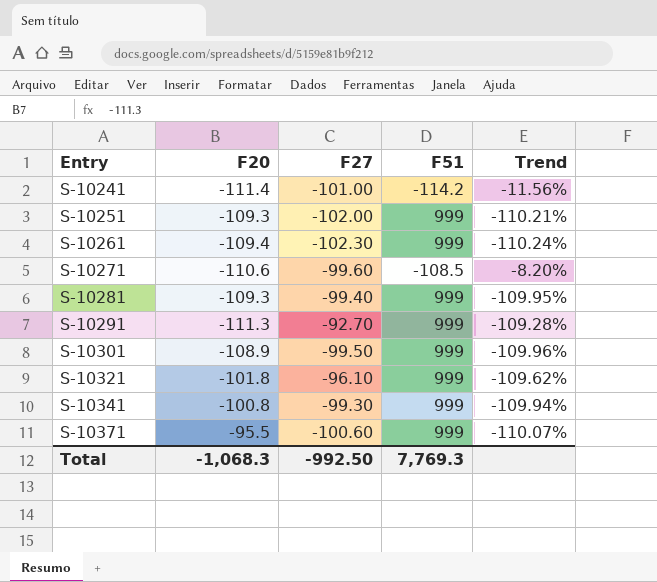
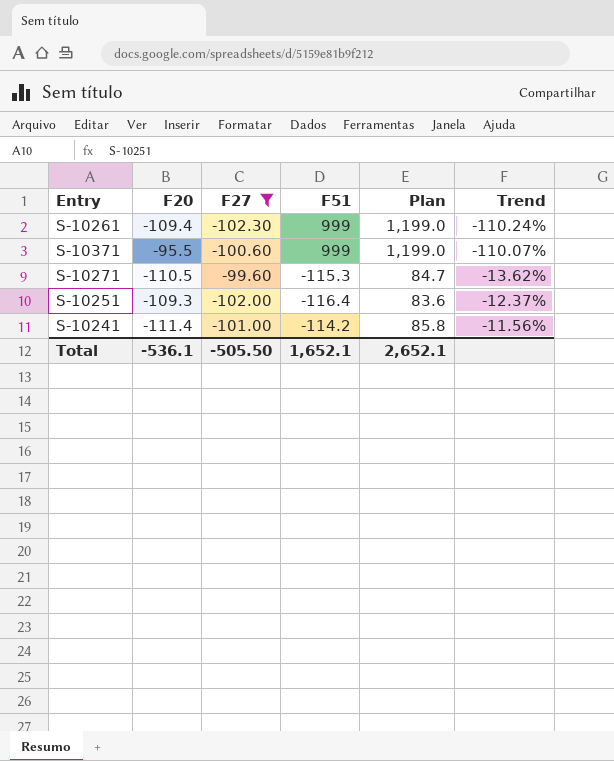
filter: none -> F27 <= -99.60
row order: Entry ascending -> Trend ascending
column Plan | formula: none -> [F51] + 200
S-10271 | F20: -110.6 -> -110.5
S-10271 | F51: -108.5 -> -115.3
S-10271 | Trend: -8.20% -> -13.62%
S-10251 | F51: 999 -> -116.4
S-10251 | Trend: -110.21% -> -12.37%
Total | F20: -1,068.3 -> -536.1
Total | F27: -992.50 -> -505.50
Total | F51: 7,769.3 -> 1,652.1

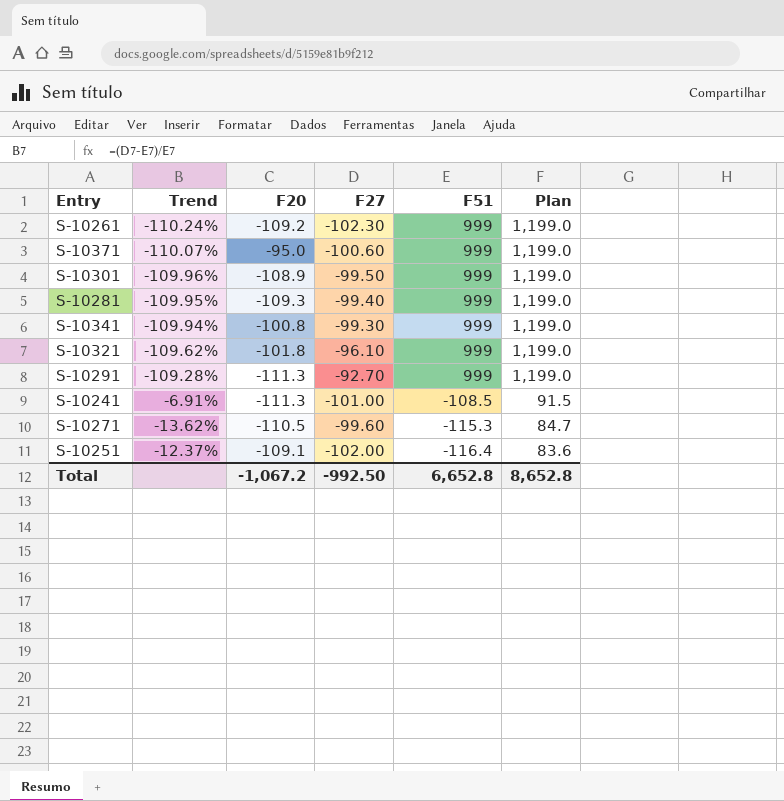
filter: F27 <= -99.60 -> none
row order: Trend ascending -> F51 descending
column Trend | position: 6 -> 2
S-10261 | F20: -109.4 -> -109.2
S-10371 | F20: -95.5 -> -95.0
S-10241 | Trend: -11.56% -> -6.91%
S-10241 | F20: -111.4 -> -111.3
S-10241 | F51: -114.2 -> -108.5
S-10241 | Plan: 85.8 -> 91.5
S-10251 | F20: -109.3 -> -109.1
Total | F20: -536.1 -> -1,067.2
Total | F27: -505.50 -> -992.50
Total | F51: 1,652.1 -> 6,652.8
Total | Plan: 2,652.1 -> 8,652.8

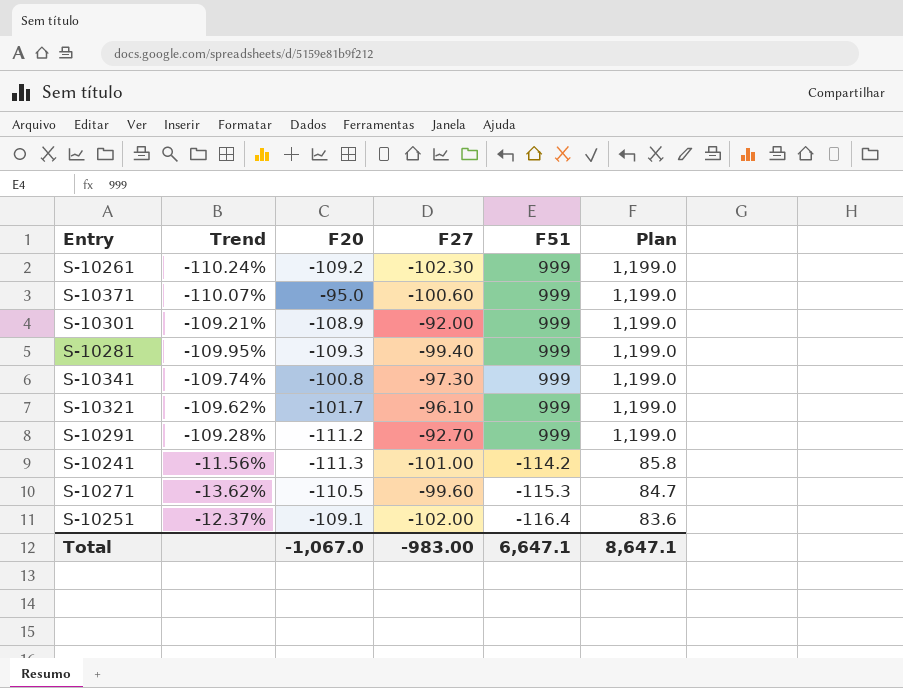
S-10301 | Trend: -109.96% -> -109.21%
S-10301 | F27: -99.50 -> -92.00
S-10341 | Trend: -109.94% -> -109.74%
S-10341 | F27: -99.30 -> -97.30
S-10321 | F20: -101.8 -> -101.7
S-10291 | F20: -111.3 -> -111.2
S-10241 | Trend: -6.91% -> -11.56%
S-10241 | F51: -108.5 -> -114.2
S-10241 | Plan: 91.5 -> 85.8
Total | F20: -1,067.2 -> -1,067.0
Total | F27: -992.50 -> -983.00
Total | F51: 6,652.8 -> 6,647.1
Total | Plan: 8,652.8 -> 8,647.1

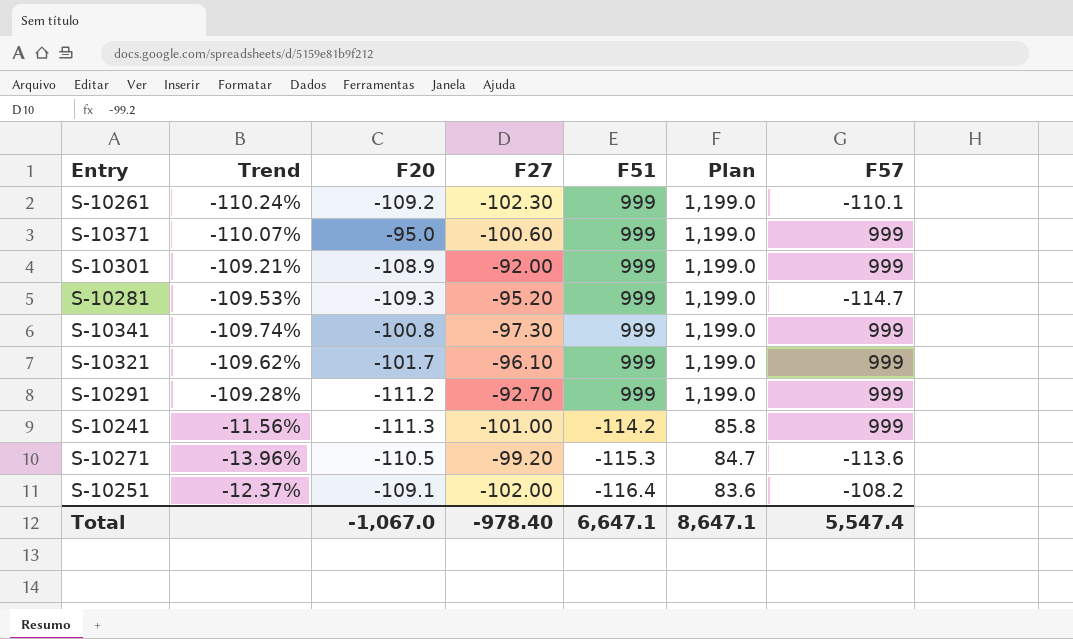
column F57 | position: none -> 7
S-10281 | Trend: -109.95% -> -109.53%
S-10281 | F27: -99.40 -> -95.20
S-10271 | Trend: -13.62% -> -13.96%
S-10271 | F27: -99.60 -> -99.20
Total | F27: -983.00 -> -978.40

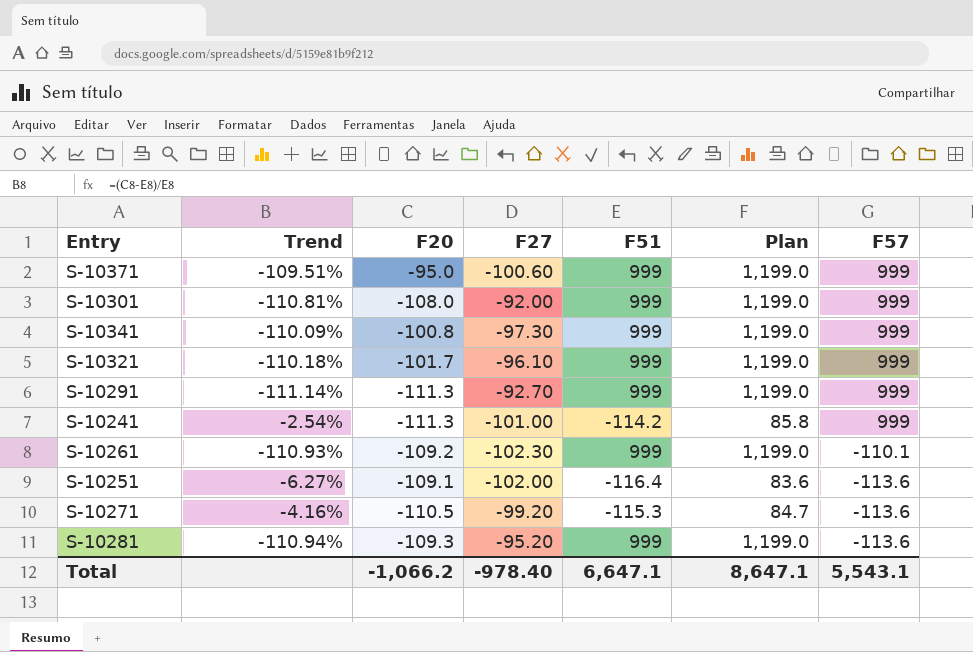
row order: F51 descending -> F57 descending
column Trend | formula: ([F27] - [F51]) / [F51] -> ([F20] - [F51]) / [F51]
S-10301 | F20: -108.9 -> -108.0
S-10291 | F20: -111.2 -> -111.3
S-10251 | F57: -108.2 -> -113.6
S-10281 | F57: -114.7 -> -113.6
Total | F20: -1,067.0 -> -1,066.2
Total | F57: 5,547.4 -> 5,543.1

